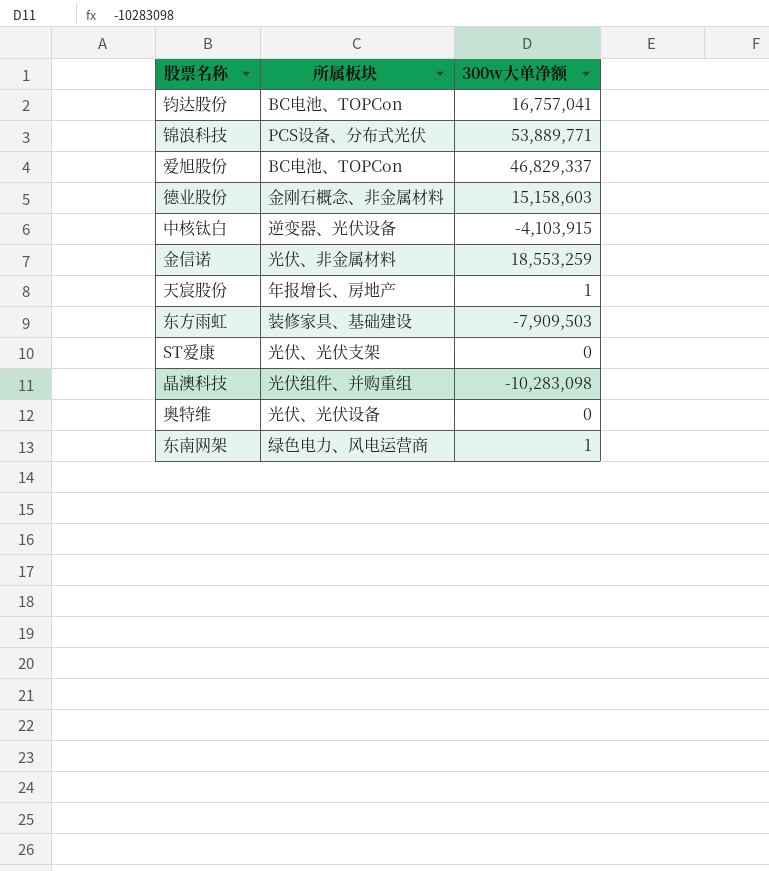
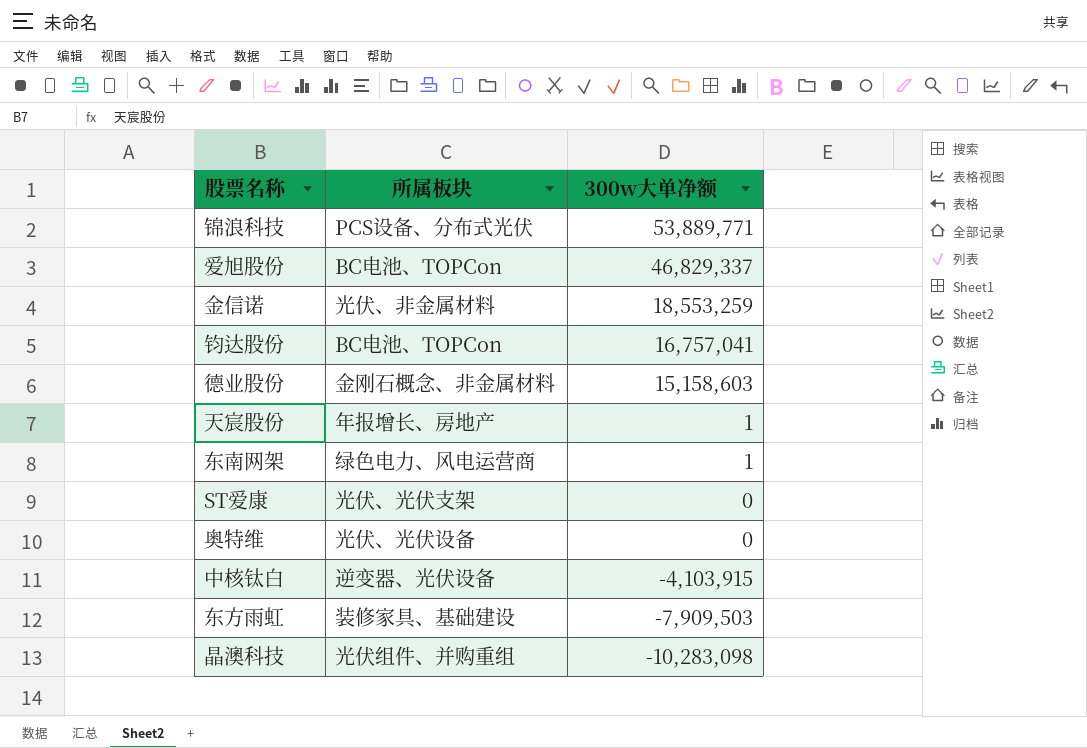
row order: none -> 300w大单净额 descending

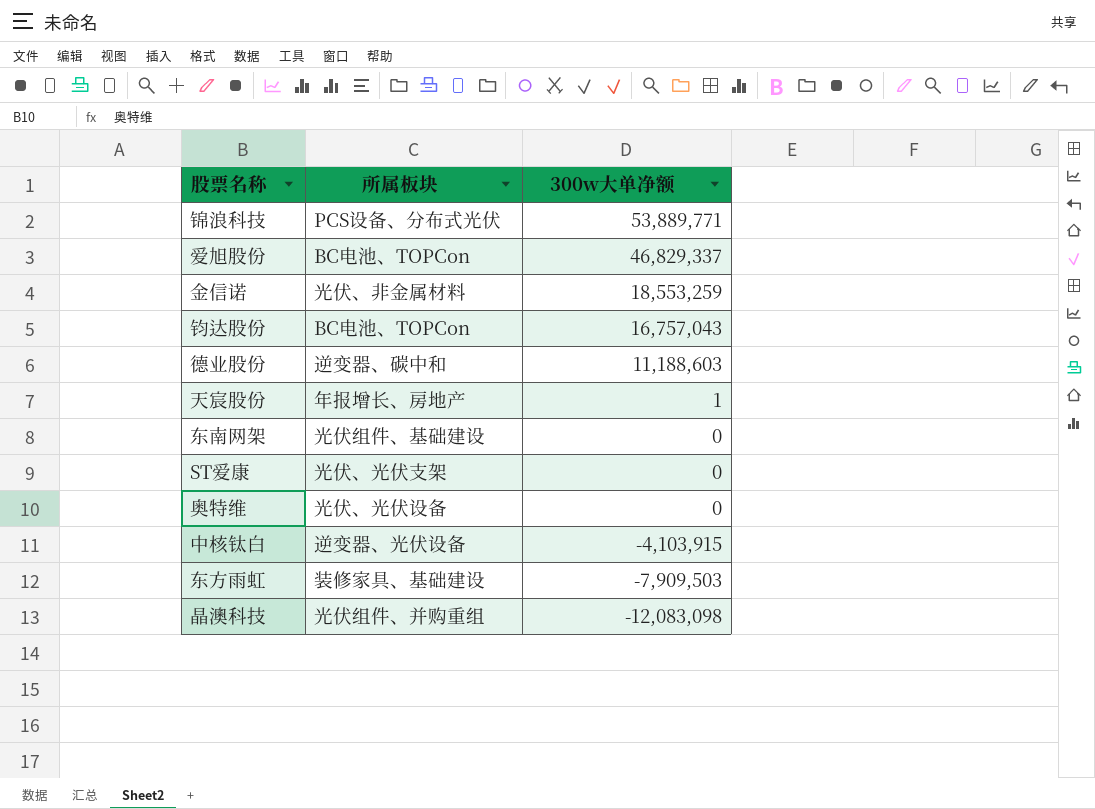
钧达股份 | 300w大单净额: 16,757,041 -> 16,757,043
德业股份 | 所属板块: 金刚石概念、非金属材料 -> 逆变器、碳中和
德业股份 | 300w大单净额: 15,158,603 -> 11,188,603
东南网架 | 所属板块: 绿色电力、风电运营商 -> 光伏组件、基础建设
东南网架 | 300w大单净额: 1 -> 0
晶澳科技 | 300w大单净额: -10,283,098 -> -12,083,098

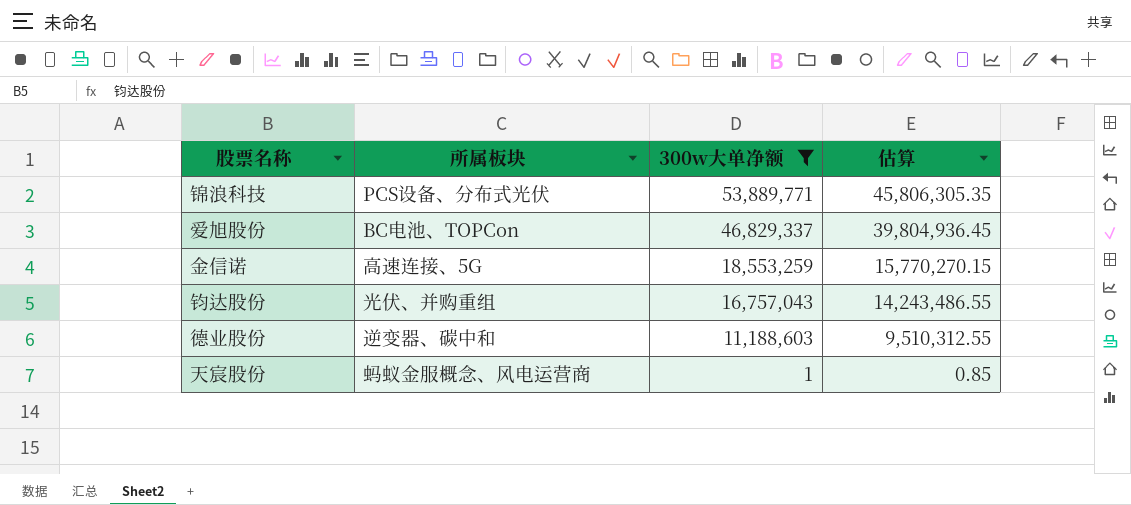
filter: none -> 300w大单净额 >= 1
column 估算 | formula: none -> [300w大单净额] * 0.85
金信诺 | 所属板块: 光伏、非金属材料 -> 高速连接、5G
钧达股份 | 所属板块: BC电池、TOPCon -> 光伏、并购重组
天宸股份 | 所属板块: 年报增长、房地产 -> 蚂蚁金服概念、风电运营商

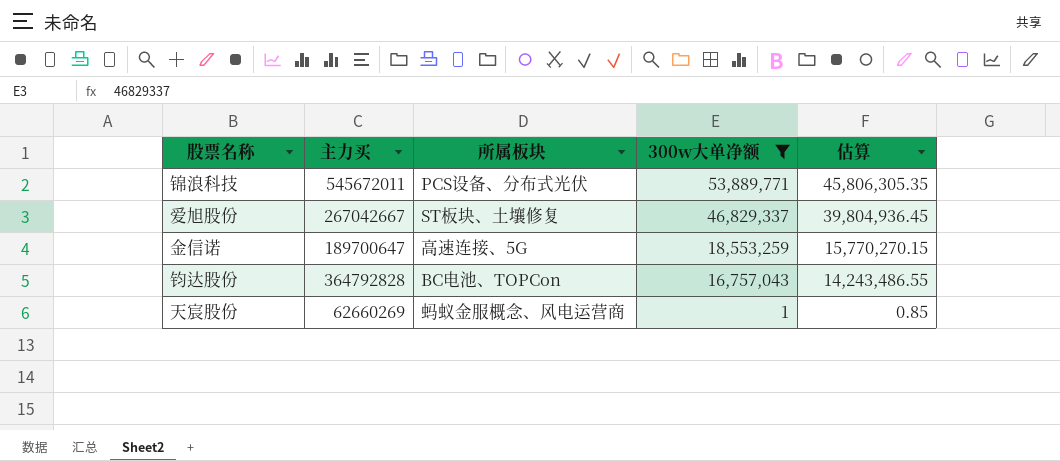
column 主力买 | position: none -> 2
row 德业股份: 逆变器、碳中和 | 11,188,603 | 9,510,312.55 -> none
爱旭股份 | 所属板块: BC电池、TOPCon -> ST板块、土壤修复
钧达股份 | 所属板块: 光伏、并购重组 -> BC电池、TOPCon

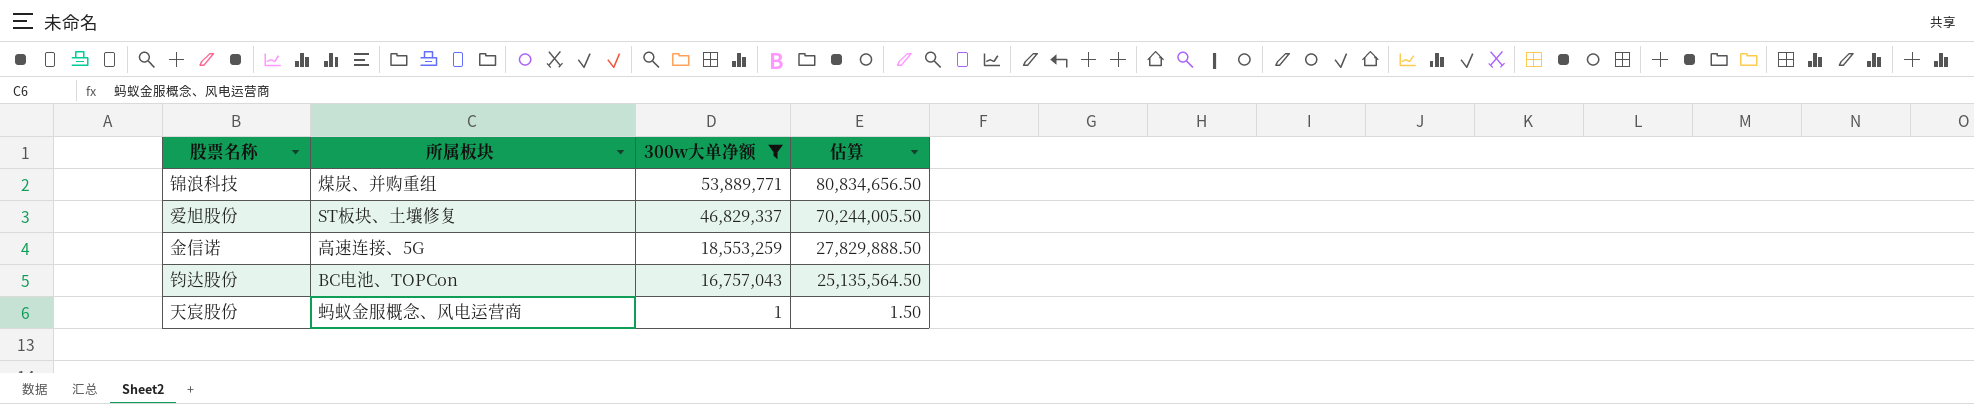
column 主力买 | position: 2 -> none
column 估算 | formula: [300w大单净额] * 0.85 -> [300w大单净额] * 1.5
锦浪科技 | 所属板块: PCS设备、分布式光伏 -> 煤炭、并购重组

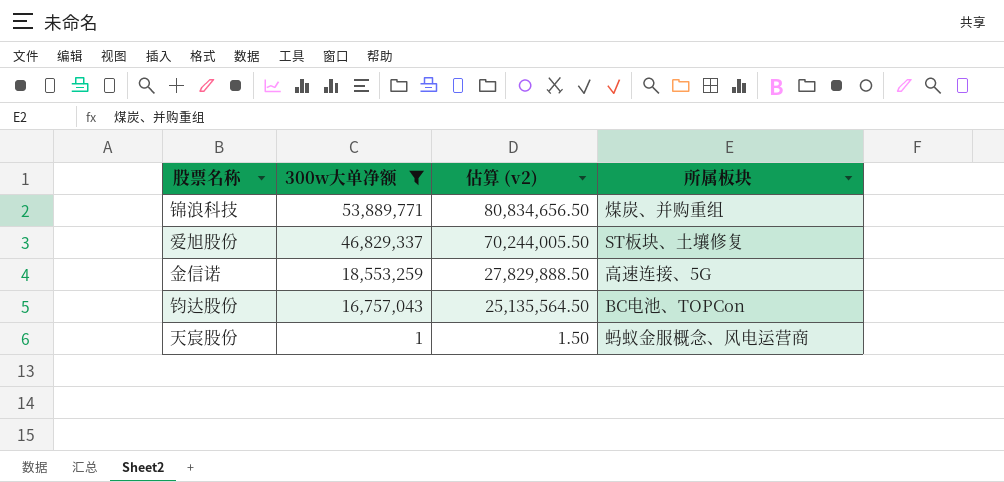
column name: 估算 -> 估算 (v2)
column 所属板块 | position: 2 -> 4

